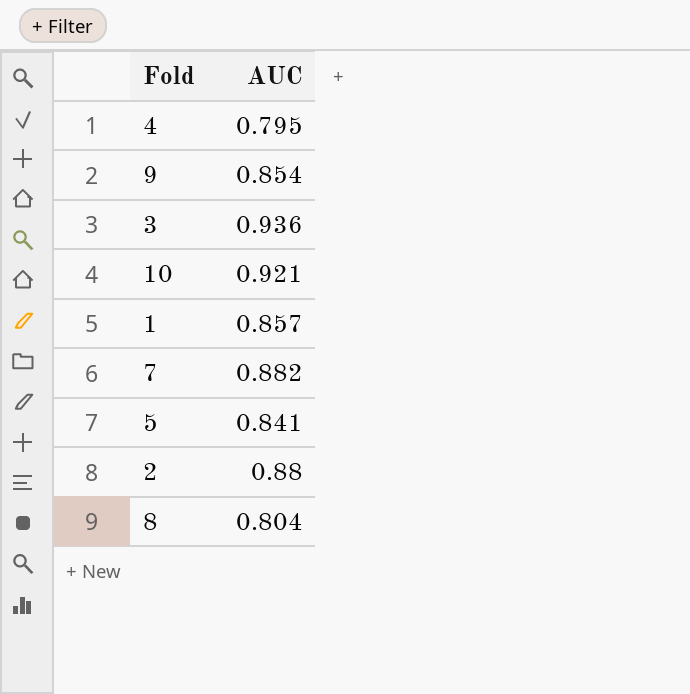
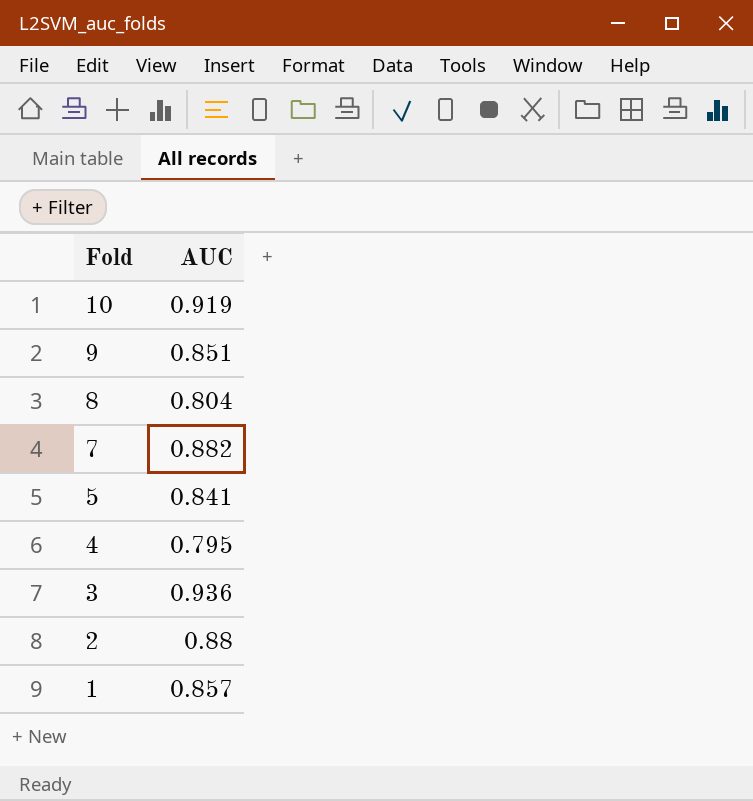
row order: none -> Fold descending
10 | AUC: 0.921 -> 0.919
9 | AUC: 0.854 -> 0.851

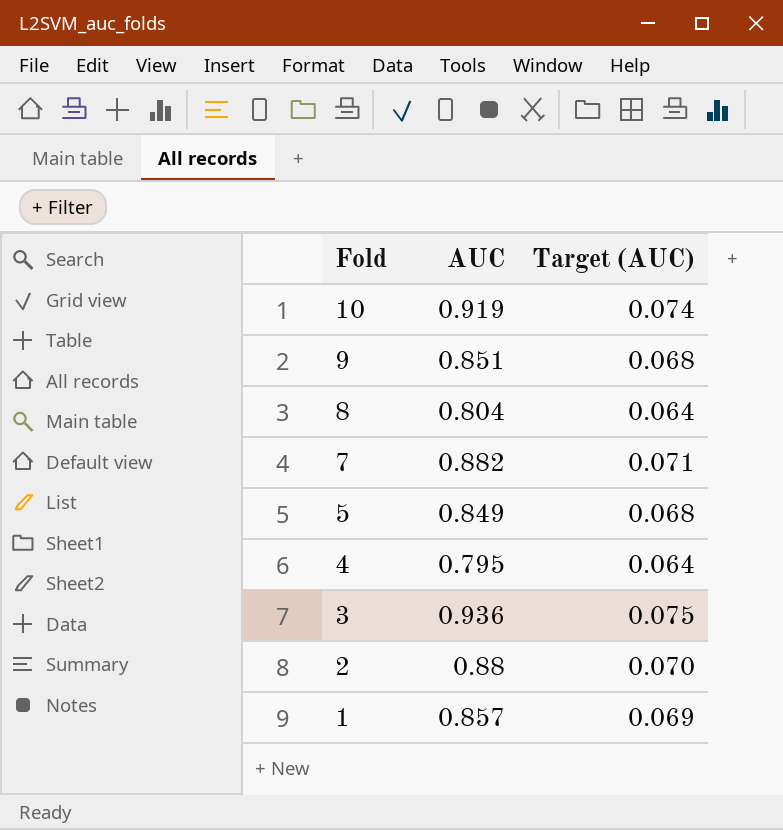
column Target (AUC) | formula: none -> [AUC] * 0.08
5 | AUC: 0.841 -> 0.849

